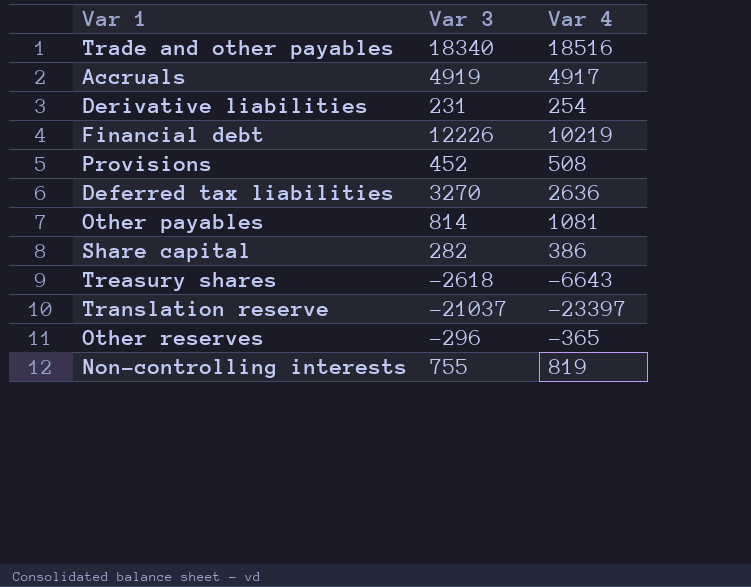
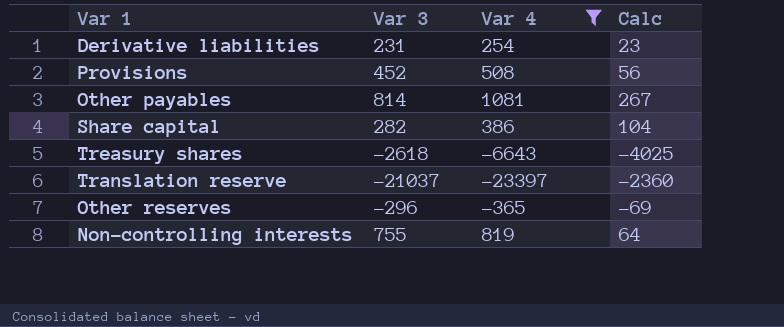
filter: none -> Var 4 <= 1081
column Calc | formula: none -> [Var 4] - [Var 3]

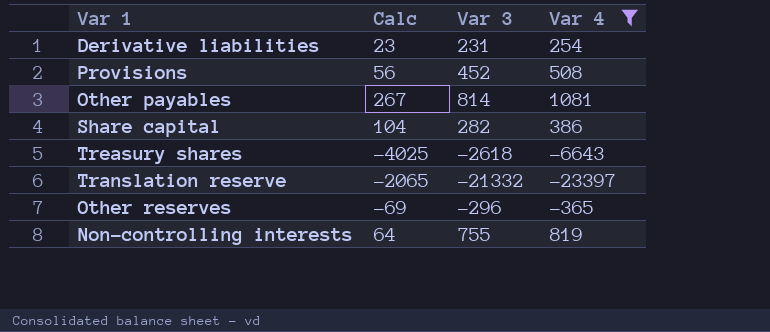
column Calc | position: 4 -> 2
Translation reserve | Calc: -2360 -> -2065
Translation reserve | Var 3: -21037 -> -21332

